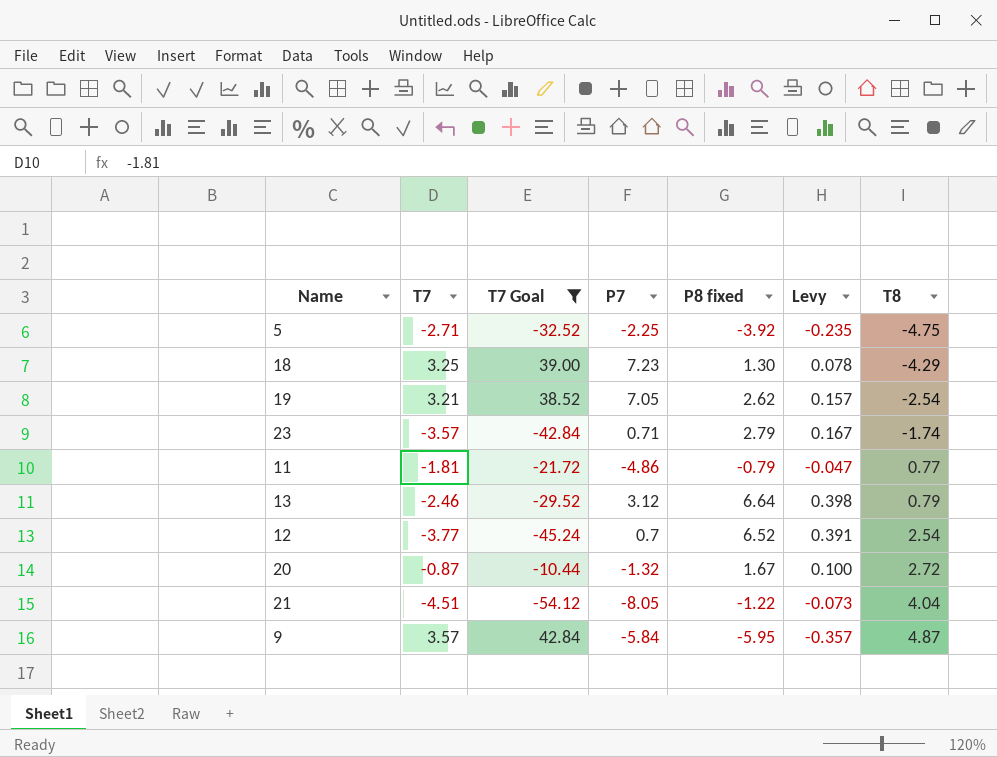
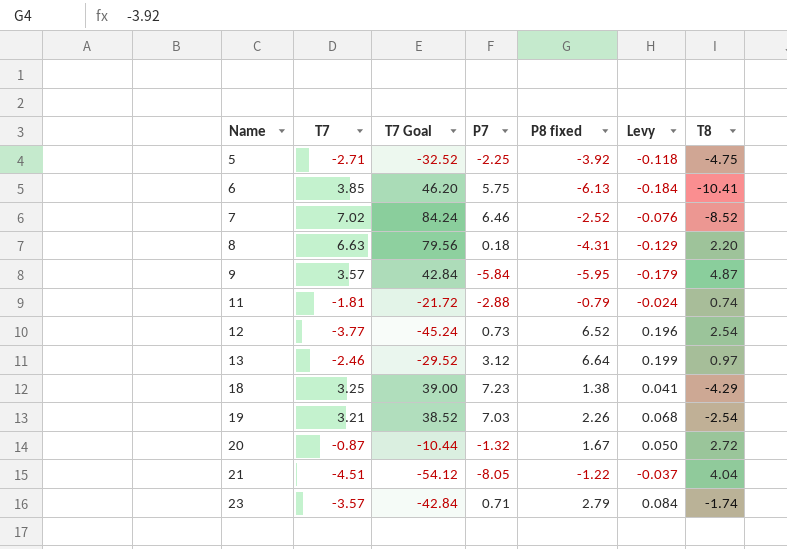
filter: T7 Goal <= 42.84 -> none
row order: T8 ascending -> Name ascending
column Levy | formula: [P8 fixed] * 0.06 -> [P8 fixed] * 0.03
11 | P7: -4.86 -> -2.88
11 | T8: 0.77 -> 0.74
12 | P7: 0.7 -> 0.73
13 | T8: 0.79 -> 0.97
18 | P8 fixed: 1.30 -> 1.38
19 | P7: 7.05 -> 7.03
19 | P8 fixed: 2.62 -> 2.26

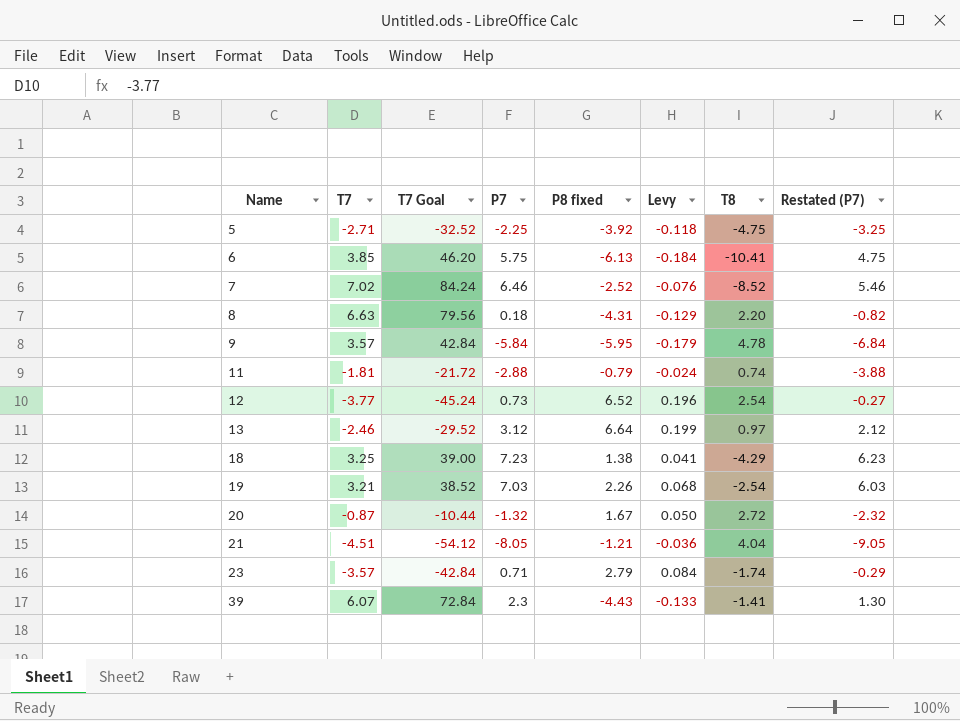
column Restated (P7) | formula: none -> [P7] - 1
9 | T8: 4.87 -> 4.78
21 | P8 fixed: -1.22 -> -1.21
21 | Levy: -0.037 -> -0.036
row 39: none -> 6.07 | 72.84 | 2.3 | -4.43 | -0.133 | -1.41 | 1.30

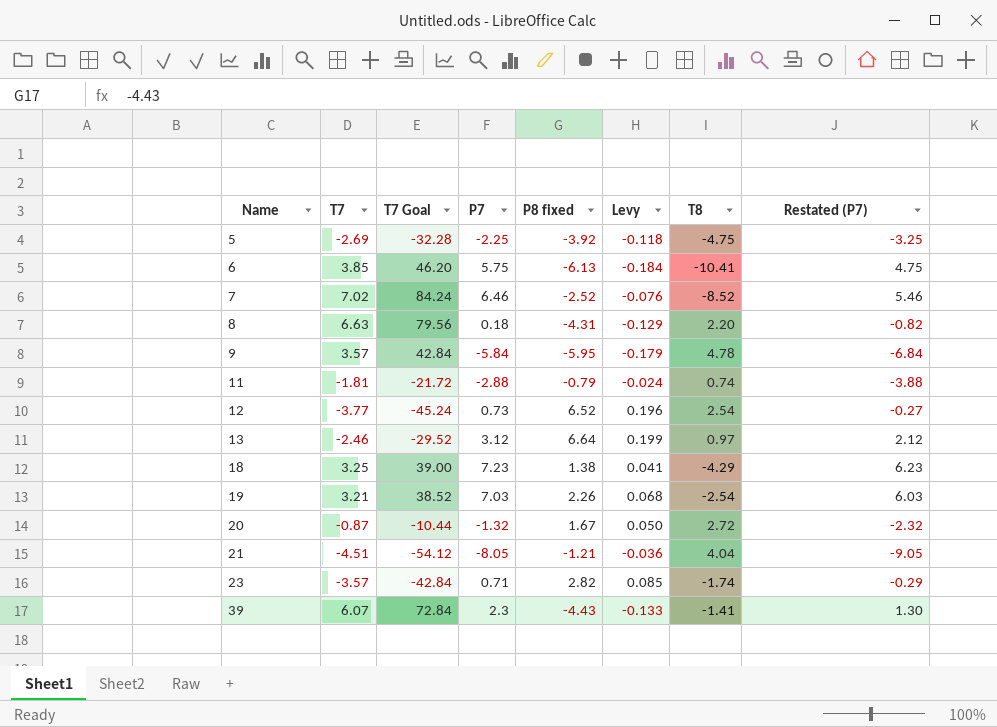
5 | T7: -2.71 -> -2.69
5 | T7 Goal: -32.52 -> -32.28
23 | P8 fixed: 2.79 -> 2.82
23 | Levy: 0.084 -> 0.085

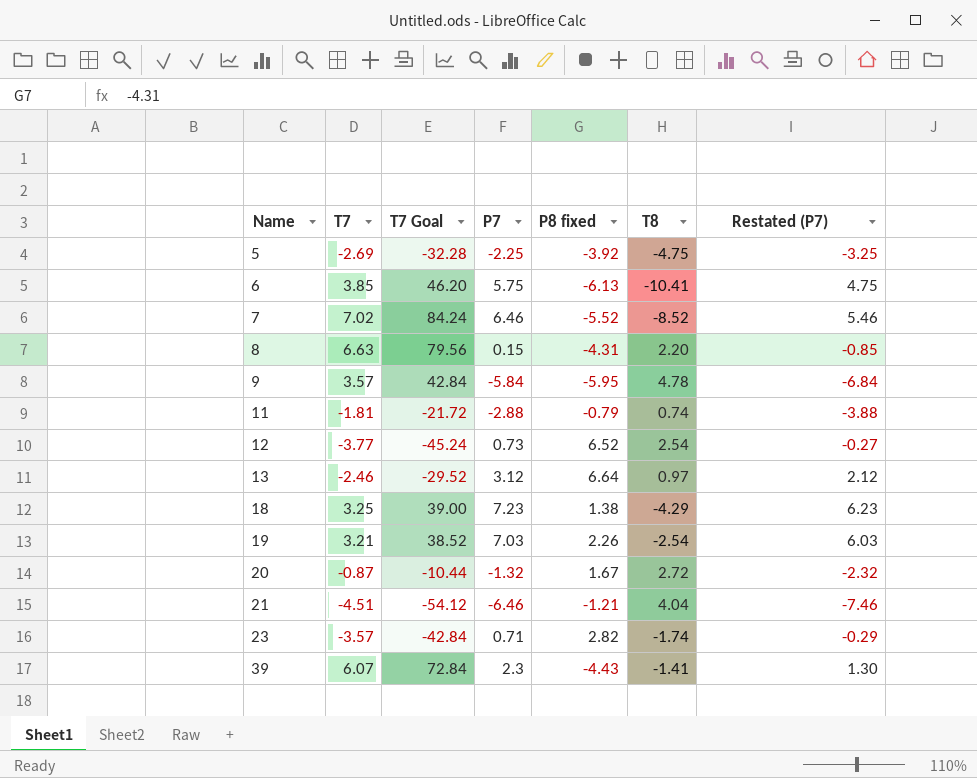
column Levy | formula: [P8 fixed] * 0.03 -> none
7 | P8 fixed: -2.52 -> -5.52
8 | P7: 0.18 -> 0.15
8 | Restated (P7): -0.82 -> -0.85
21 | P7: -8.05 -> -6.46
21 | Restated (P7): -9.05 -> -7.46

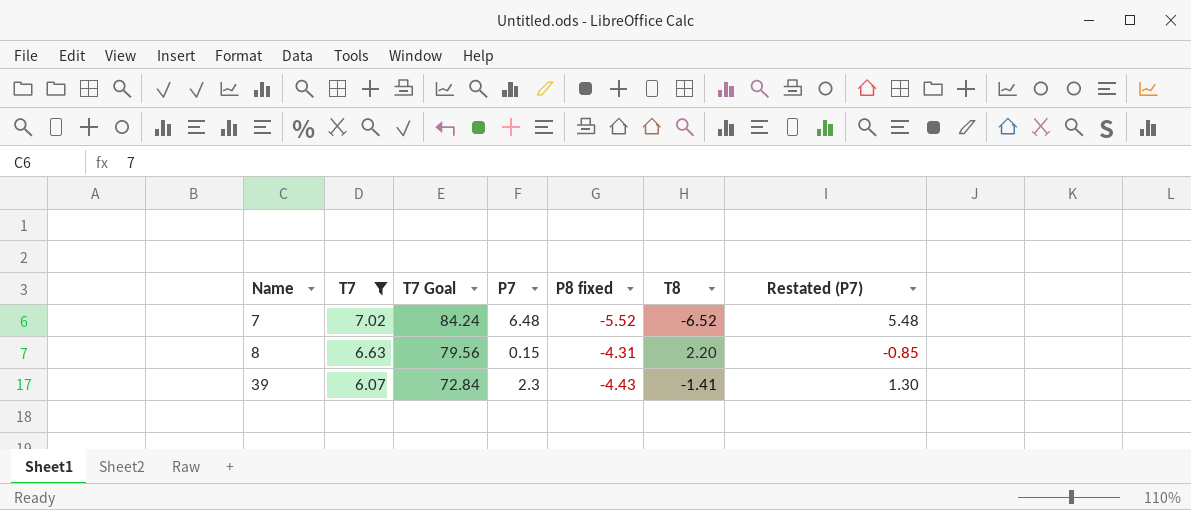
filter: none -> T7 >= 6.07
7 | P7: 6.46 -> 6.48
7 | T8: -8.52 -> -6.52
7 | Restated (P7): 5.46 -> 5.48

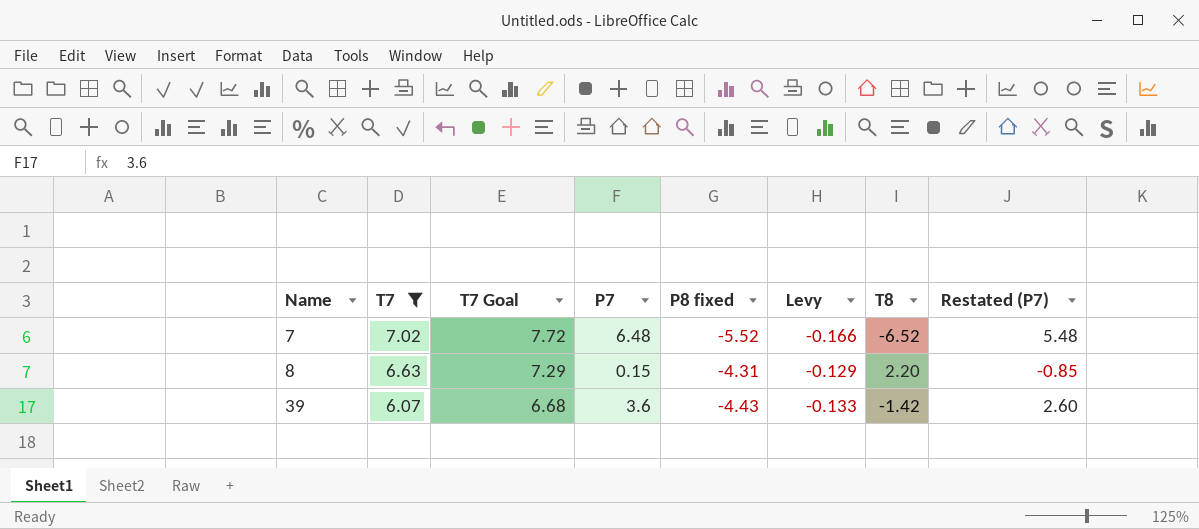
column T7 Goal | formula: [T7] * 12 -> [T7] * 1.1
column Levy | formula: none -> [P8 fixed] * 0.03
39 | P7: 2.3 -> 3.6
39 | T8: -1.41 -> -1.42
39 | Restated (P7): 1.30 -> 2.60

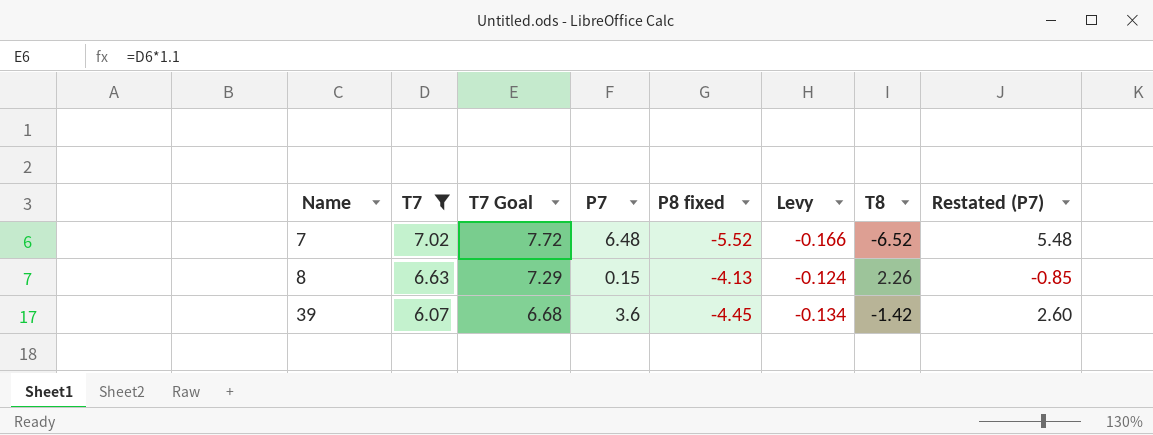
8 | P8 fixed: -4.31 -> -4.13
8 | Levy: -0.129 -> -0.124
8 | T8: 2.20 -> 2.26
39 | P8 fixed: -4.43 -> -4.45
39 | Levy: -0.133 -> -0.134

